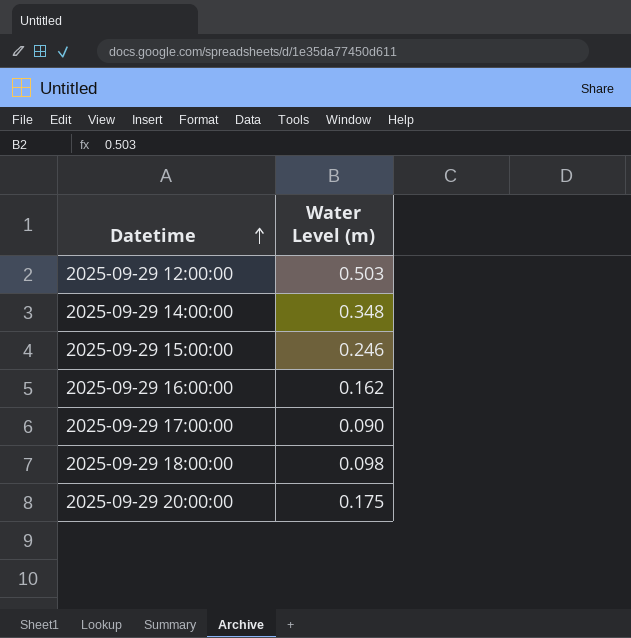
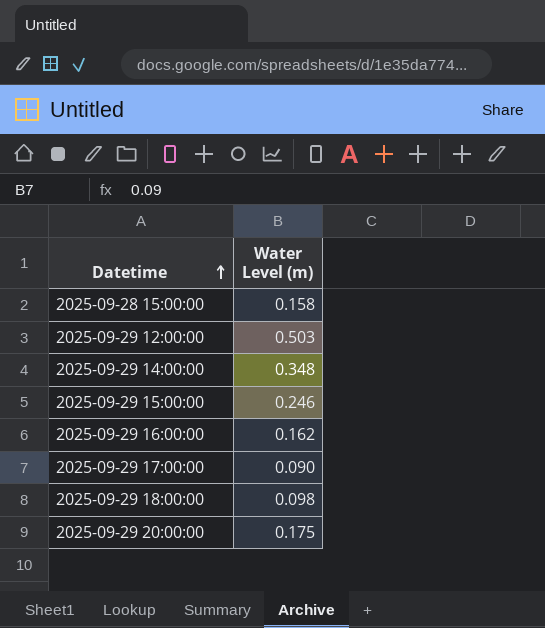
row 2025-09-28 15:00:00: none -> 0.158

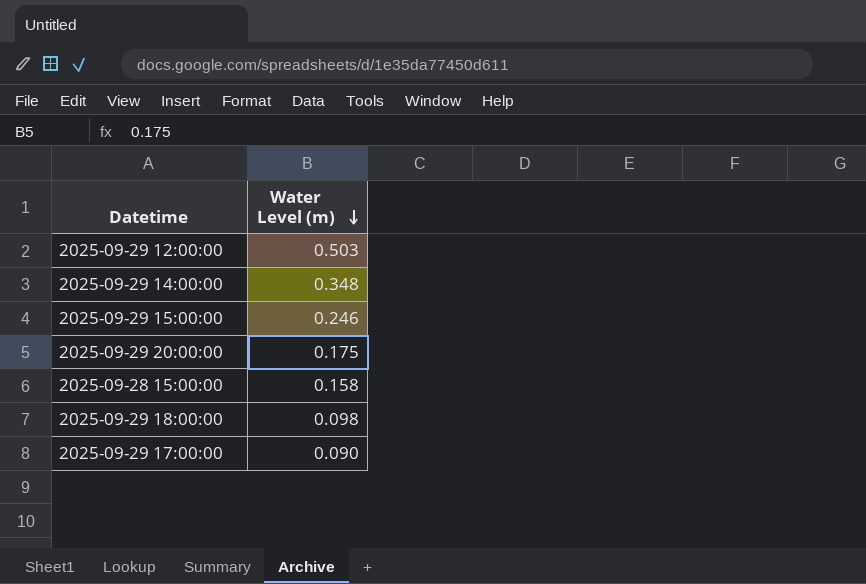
row order: Datetime ascending -> Water Level (m) descending
row 2025-09-29 16:00:00: 0.162 -> none

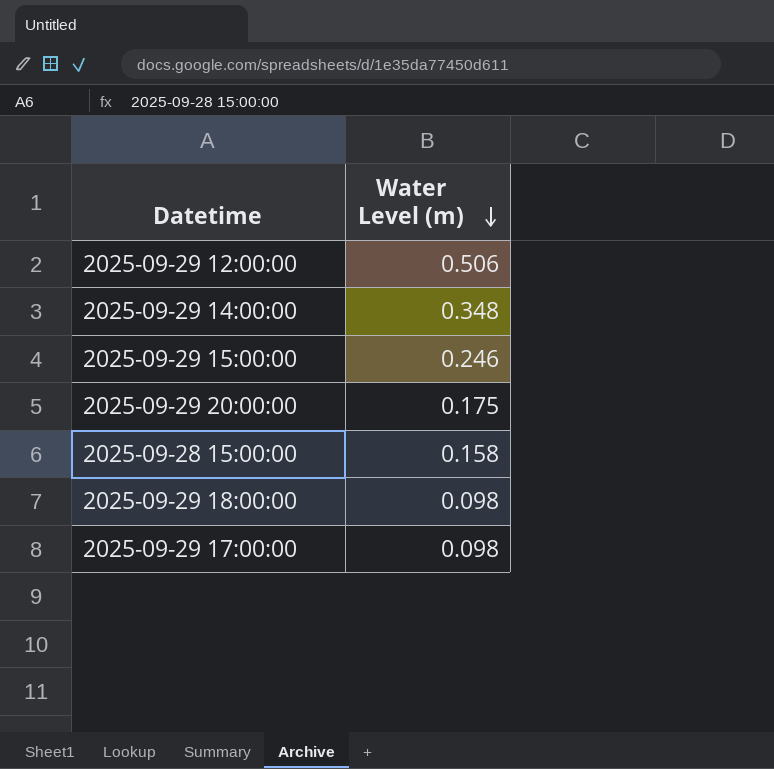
2025-09-29 12:00:00 | Water Level (m): 0.503 -> 0.506
2025-09-29 17:00:00 | Water Level (m): 0.090 -> 0.098

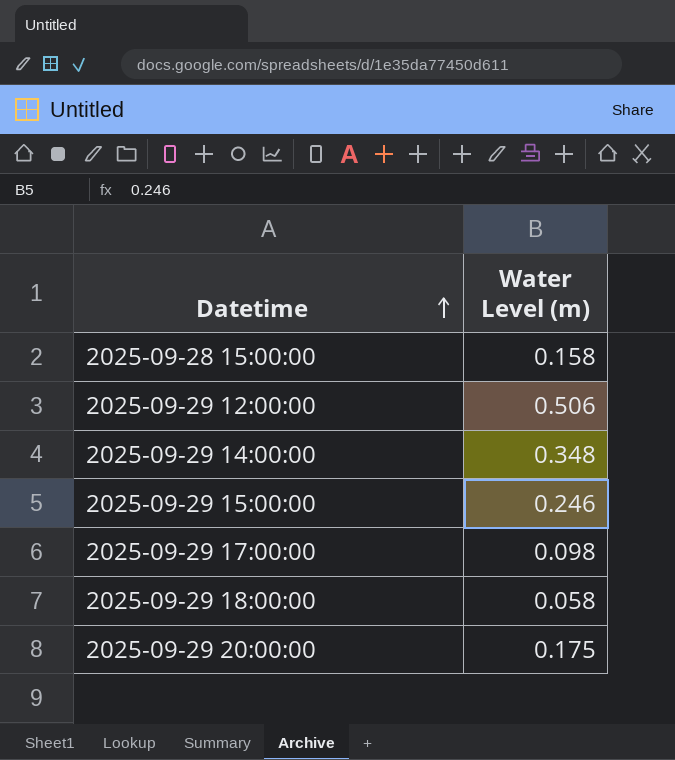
row order: Water Level (m) descending -> Datetime ascending
2025-09-29 18:00:00 | Water Level (m): 0.098 -> 0.058

